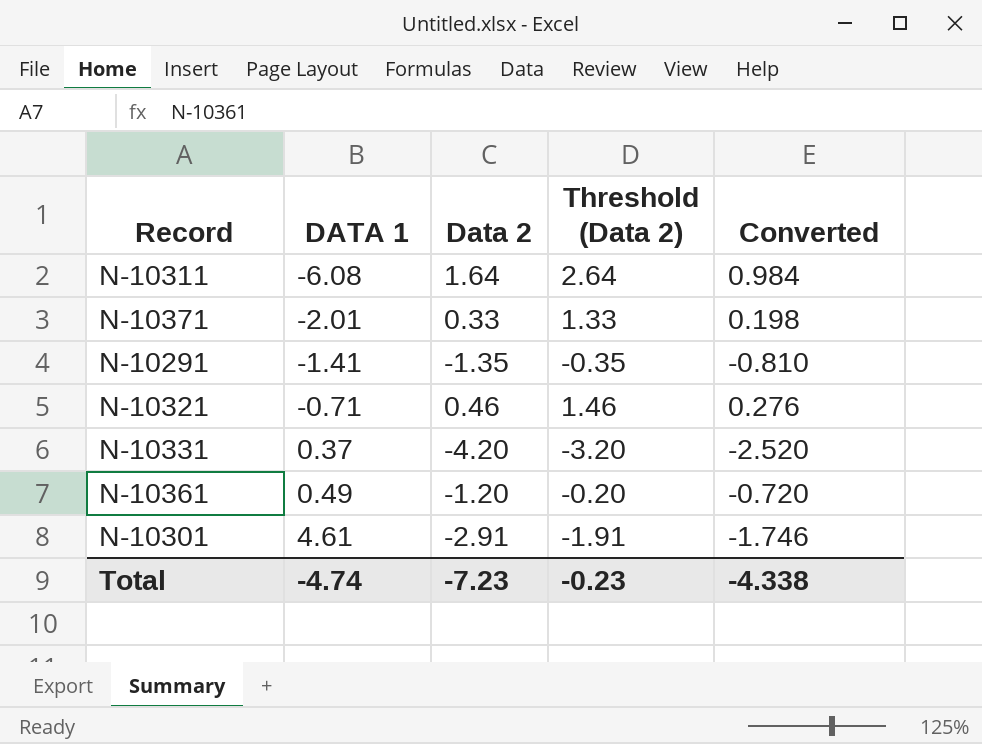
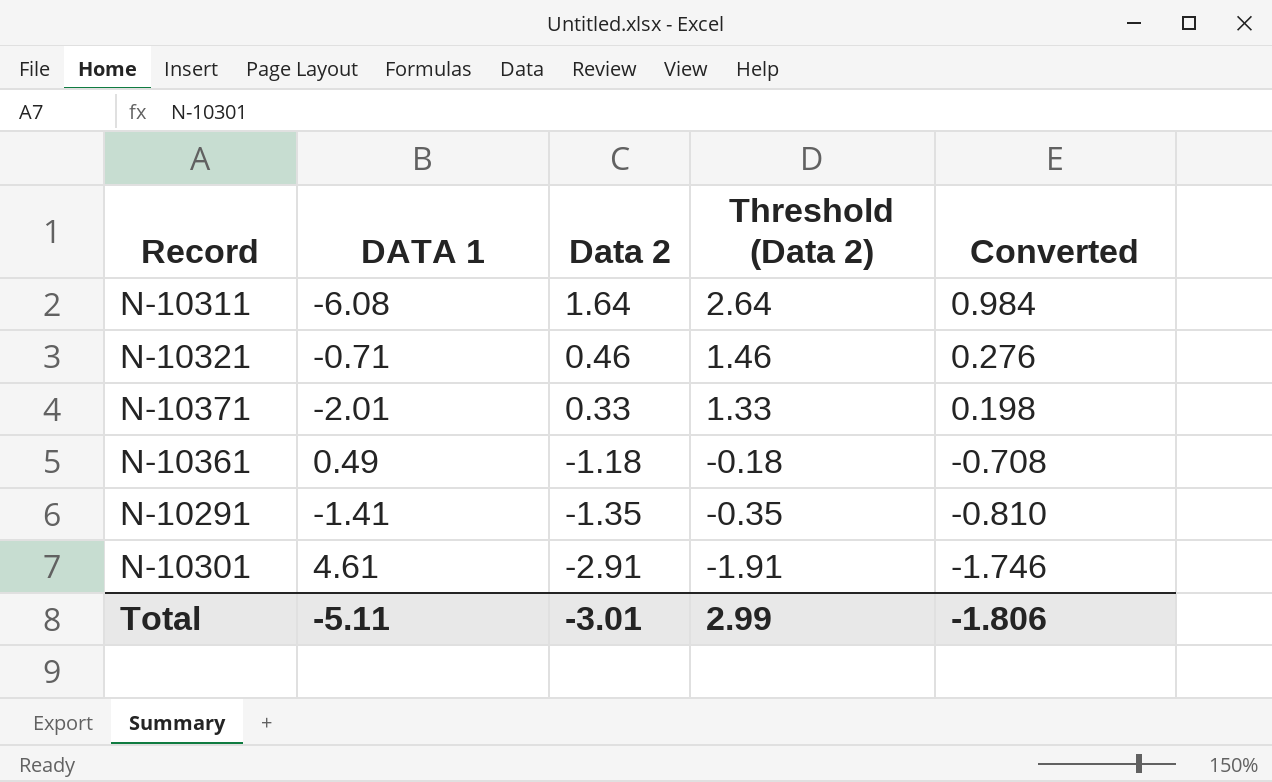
row order: DATA 1 ascending -> Data 2 descending
row N-10331: 0.37 | -4.20 | -3.20 | -2.520 -> none
N-10361 | Data 2: -1.20 -> -1.18
N-10361 | Threshold (Data 2): -0.20 -> -0.18
N-10361 | Converted: -0.720 -> -0.708
Total | DATA 1: -4.74 -> -5.11
Total | Data 2: -7.23 -> -3.01
Total | Threshold (Data 2): -0.23 -> 2.99
Total | Converted: -4.338 -> -1.806

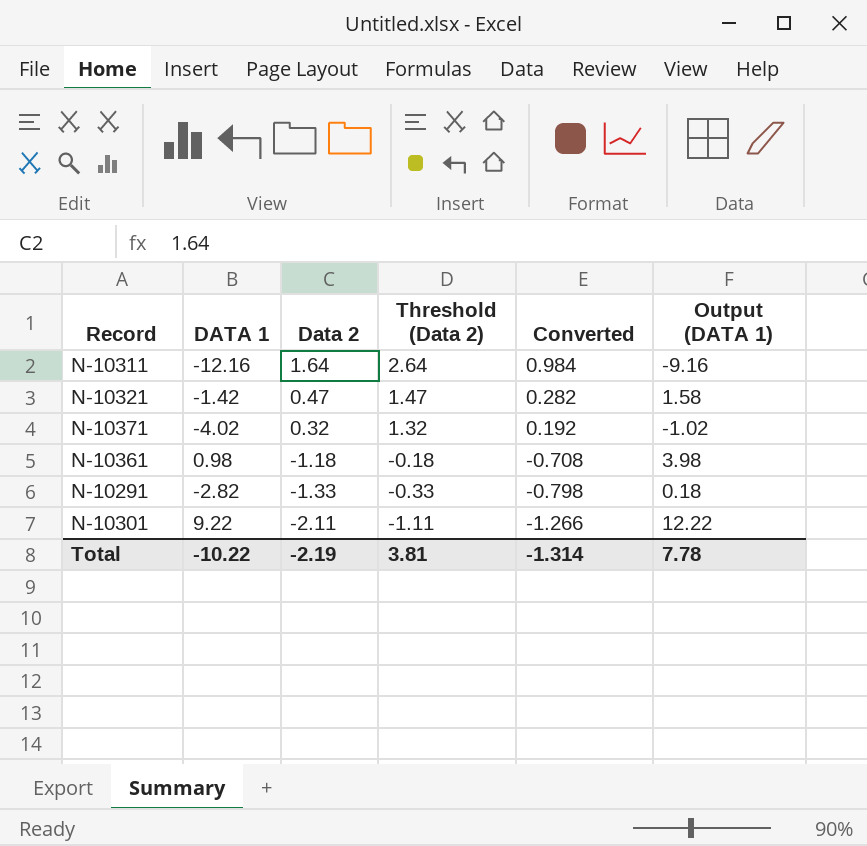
column Output (DATA 1) | formula: none -> [DATA 1] + 3
N-10311 | DATA 1: -6.08 -> -12.16
N-10321 | DATA 1: -0.71 -> -1.42
N-10321 | Data 2: 0.46 -> 0.47
N-10321 | Threshold (Data 2): 1.46 -> 1.47
N-10321 | Converted: 0.276 -> 0.282
N-10371 | DATA 1: -2.01 -> -4.02
N-10371 | Data 2: 0.33 -> 0.32
N-10371 | Threshold (Data 2): 1.33 -> 1.32
N-10371 | Converted: 0.198 -> 0.192
N-10361 | DATA 1: 0.49 -> 0.98
N-10291 | DATA 1: -1.41 -> -2.82
N-10291 | Data 2: -1.35 -> -1.33
N-10291 | Threshold (Data 2): -0.35 -> -0.33
N-10291 | Converted: -0.810 -> -0.798
N-10301 | DATA 1: 4.61 -> 9.22
N-10301 | Data 2: -2.91 -> -2.11
N-10301 | Threshold (Data 2): -1.91 -> -1.11
N-10301 | Converted: -1.746 -> -1.266
Total | DATA 1: -5.11 -> -10.22
Total | Data 2: -3.01 -> -2.19
Total | Threshold (Data 2): 2.99 -> 3.81
Total | Converted: -1.806 -> -1.314

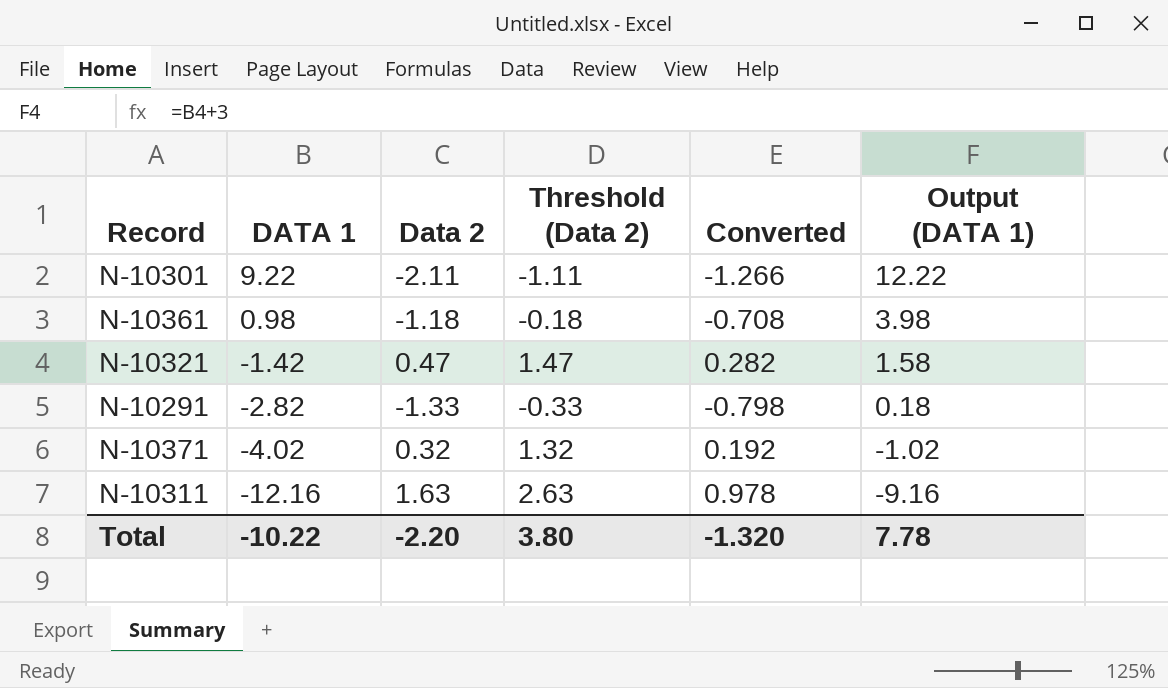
row order: Data 2 descending -> DATA 1 descending
N-10311 | Data 2: 1.64 -> 1.63
N-10311 | Threshold (Data 2): 2.64 -> 2.63
N-10311 | Converted: 0.984 -> 0.978
Total | Data 2: -2.19 -> -2.20
Total | Threshold (Data 2): 3.81 -> 3.80
Total | Converted: -1.314 -> -1.320

